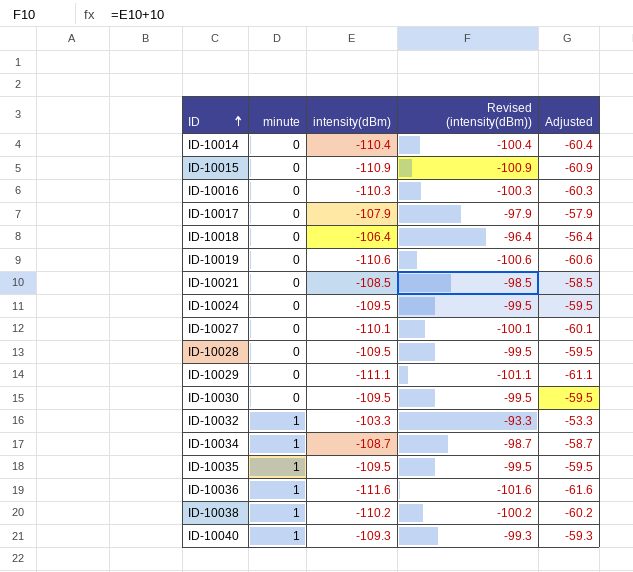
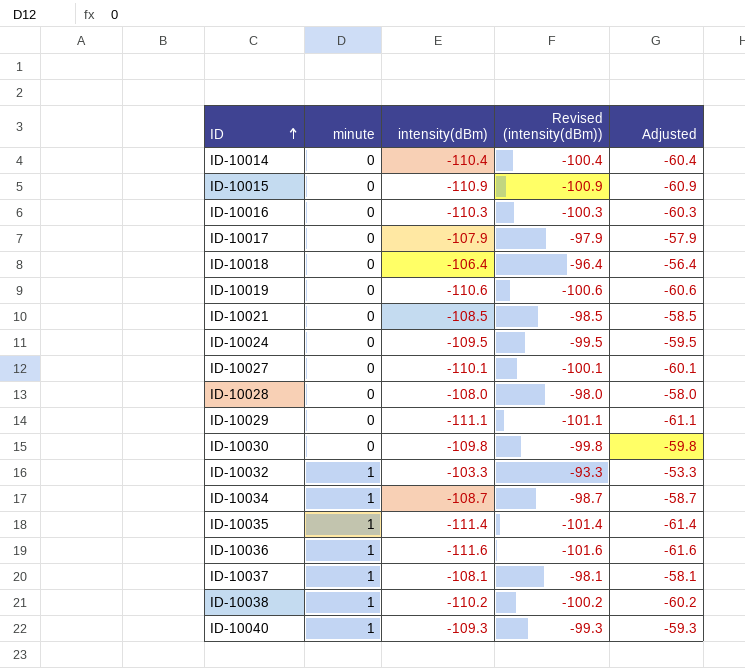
ID-10028 | intensity(dBm): -109.5 -> -108.0
ID-10028 | Revised (intensity(dBm)): -99.5 -> -98.0
ID-10028 | Adjusted: -59.5 -> -58.0
ID-10030 | intensity(dBm): -109.5 -> -109.8
ID-10030 | Revised (intensity(dBm)): -99.5 -> -99.8
ID-10030 | Adjusted: -59.5 -> -59.8
ID-10035 | intensity(dBm): -109.5 -> -111.4
ID-10035 | Revised (intensity(dBm)): -99.5 -> -101.4
ID-10035 | Adjusted: -59.5 -> -61.4
row ID-10037: none -> 1 | -108.1 | -98.1 | -58.1

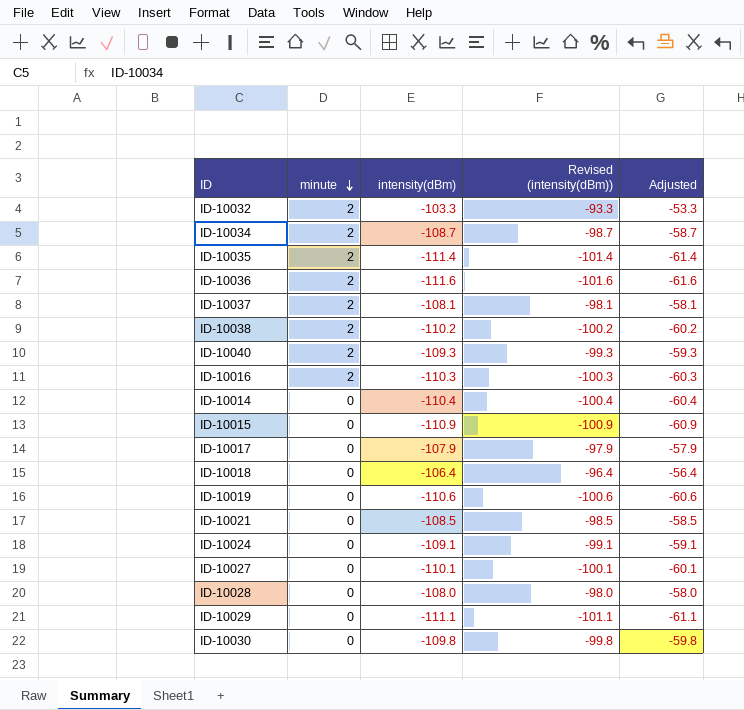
row order: ID ascending -> minute descending
ID-10032 | minute: 1 -> 2
ID-10034 | minute: 1 -> 2
ID-10035 | minute: 1 -> 2
ID-10036 | minute: 1 -> 2
ID-10037 | minute: 1 -> 2
ID-10038 | minute: 1 -> 2
ID-10040 | minute: 1 -> 2
ID-10016 | minute: 0 -> 2
ID-10024 | intensity(dBm): -109.5 -> -109.1
ID-10024 | Revised (intensity(dBm)): -99.5 -> -99.1
ID-10024 | Adjusted: -59.5 -> -59.1

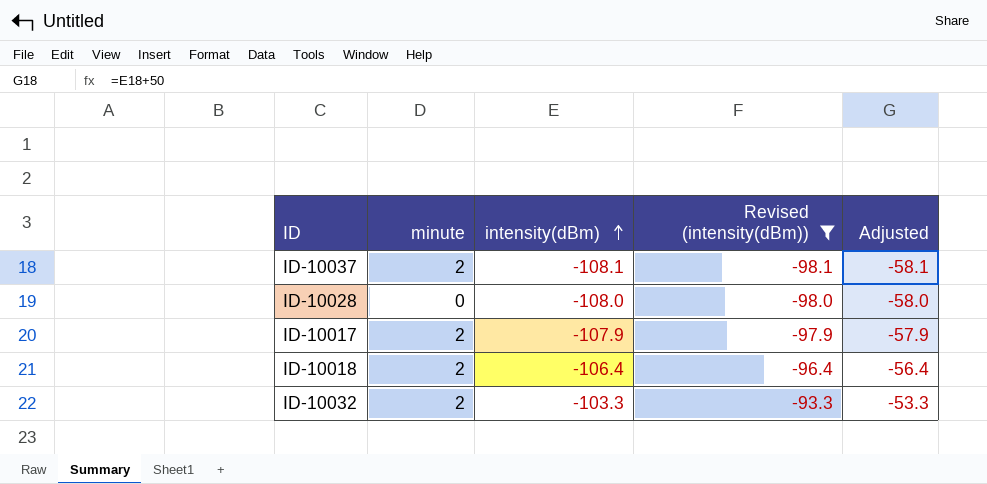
filter: none -> Revised (intensity(dBm)) >= -98.1
row order: minute descending -> intensity(dBm) ascending
ID-10017 | minute: 0 -> 2
ID-10018 | minute: 0 -> 2

